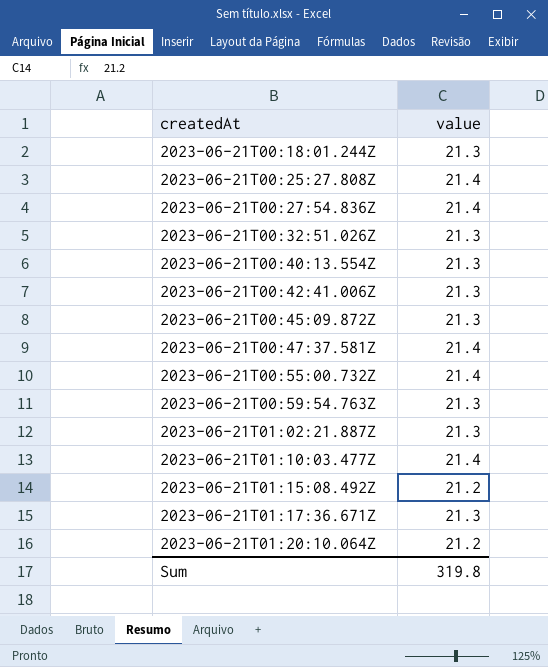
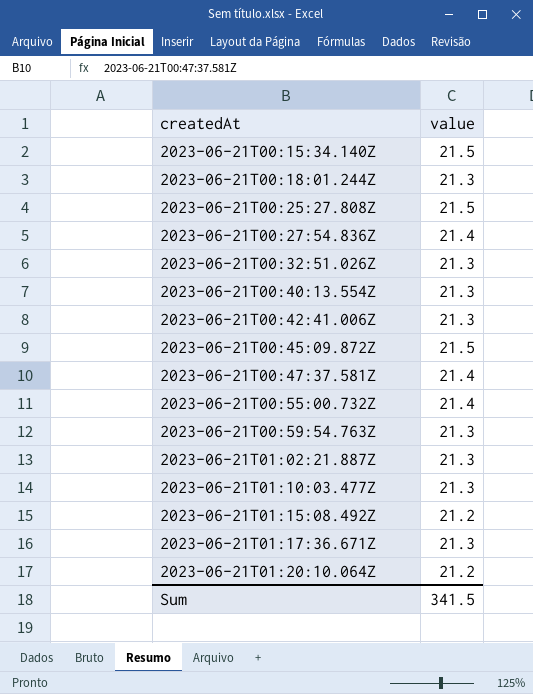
row 2023-06-21T00:15:34.140Z: none -> 21.5
2023-06-21T00:25:27.808Z | value: 21.4 -> 21.5
2023-06-21T00:45:09.872Z | value: 21.3 -> 21.5
2023-06-21T01:10:03.477Z | value: 21.4 -> 21.3
Sum | value: 319.8 -> 341.5

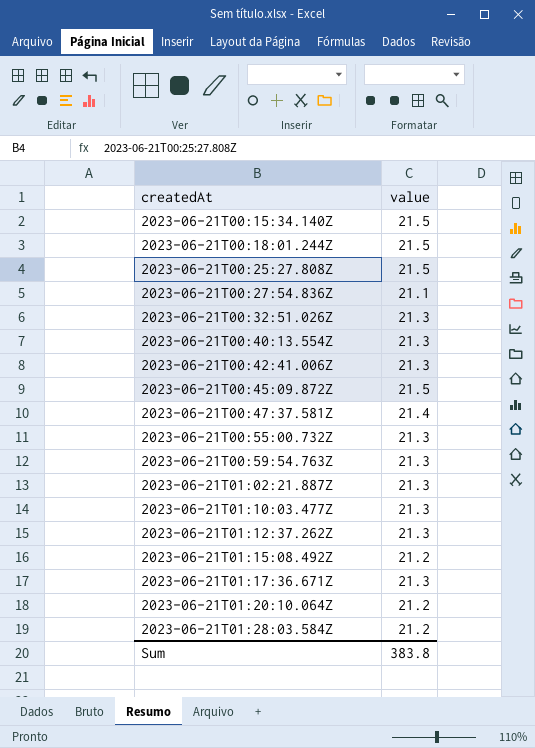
2023-06-21T00:18:01.244Z | value: 21.3 -> 21.5
2023-06-21T00:27:54.836Z | value: 21.4 -> 21.1
2023-06-21T00:55:00.732Z | value: 21.4 -> 21.3
row 2023-06-21T01:12:37.262Z: none -> 21.3
row 2023-06-21T01:28:03.584Z: none -> 21.2
Sum | value: 341.5 -> 383.8

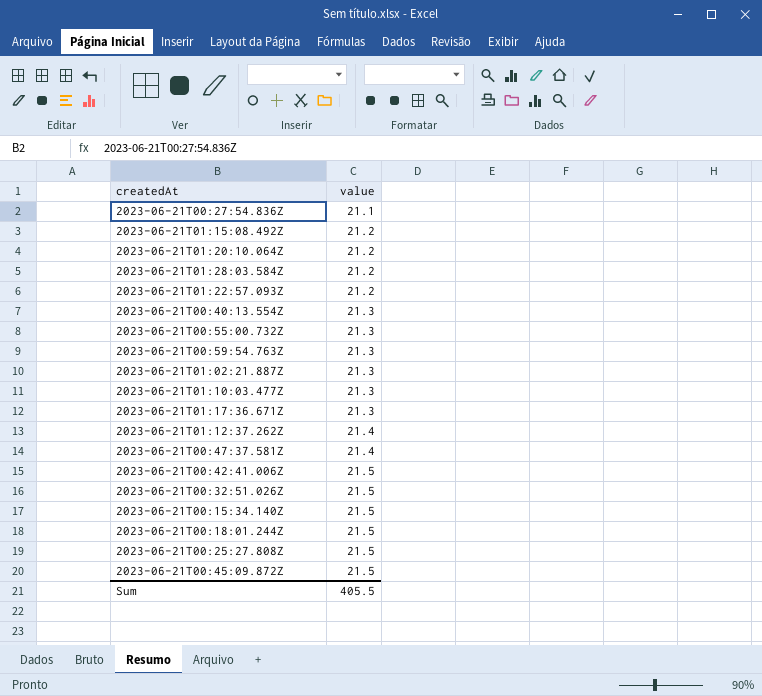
row order: createdAt ascending -> value ascending
row 2023-06-21T01:22:57.093Z: none -> 21.2
2023-06-21T01:12:37.262Z | value: 21.3 -> 21.4
2023-06-21T00:42:41.006Z | value: 21.3 -> 21.5
2023-06-21T00:32:51.026Z | value: 21.3 -> 21.5
Sum | value: 383.8 -> 405.5

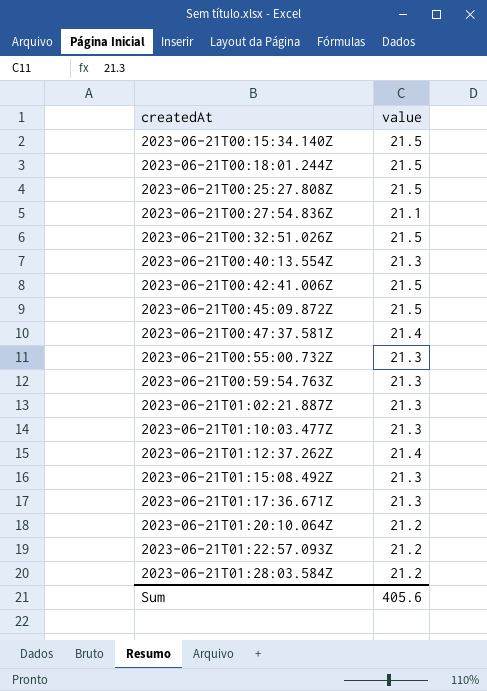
row order: value ascending -> createdAt ascending
2023-06-21T01:15:08.492Z | value: 21.2 -> 21.3
Sum | value: 405.5 -> 405.6

